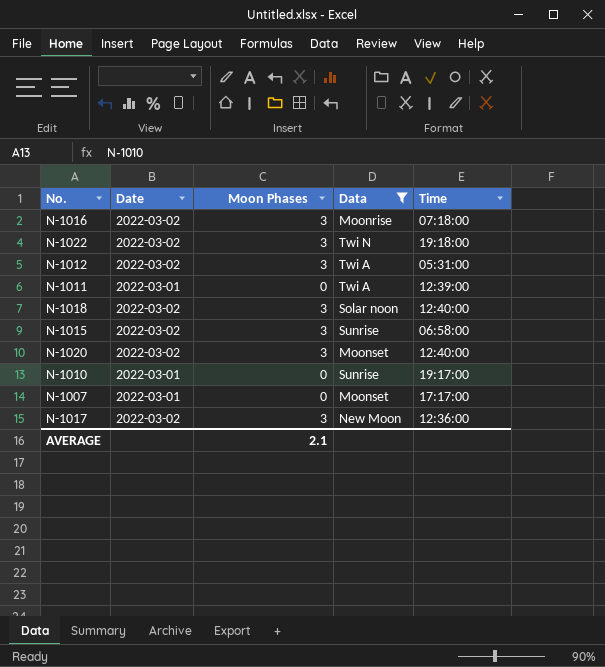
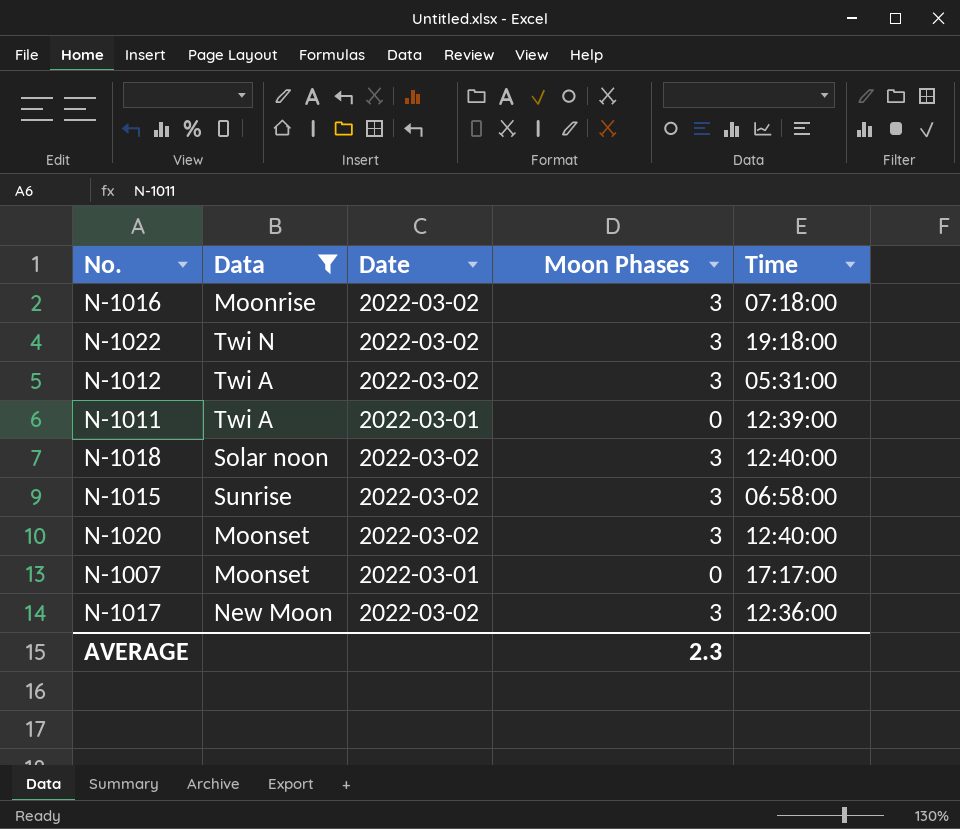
column Data | position: 4 -> 2
row N-1010: 2022-03-01 | 0 | Sunrise | 19:17:00 -> none
AVERAGE | Moon Phases: 2.1 -> 2.3

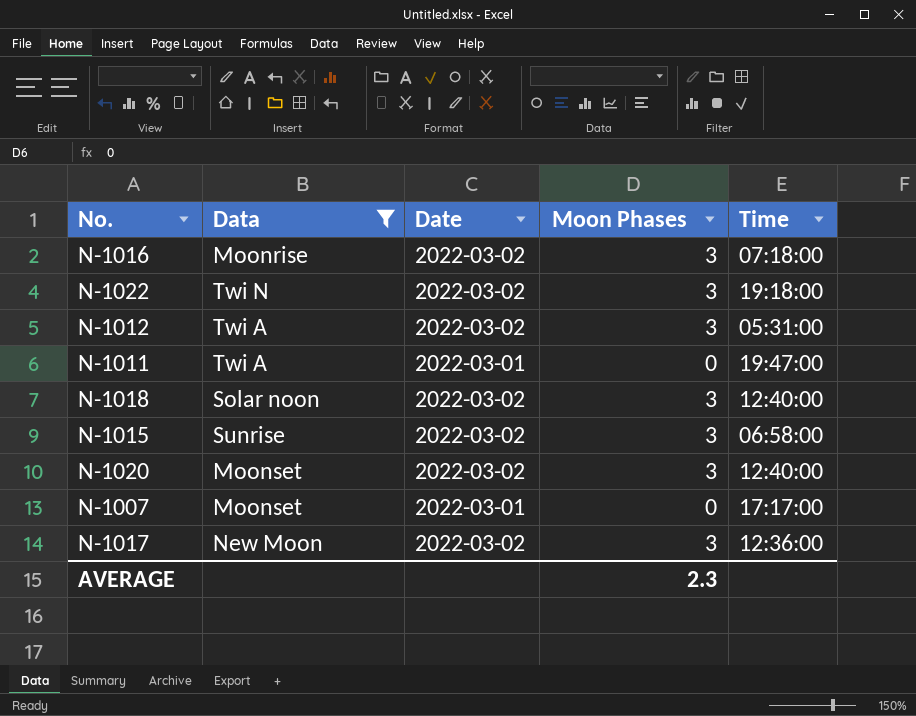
N-1011 | Time: 12:39:00 -> 19:47:00

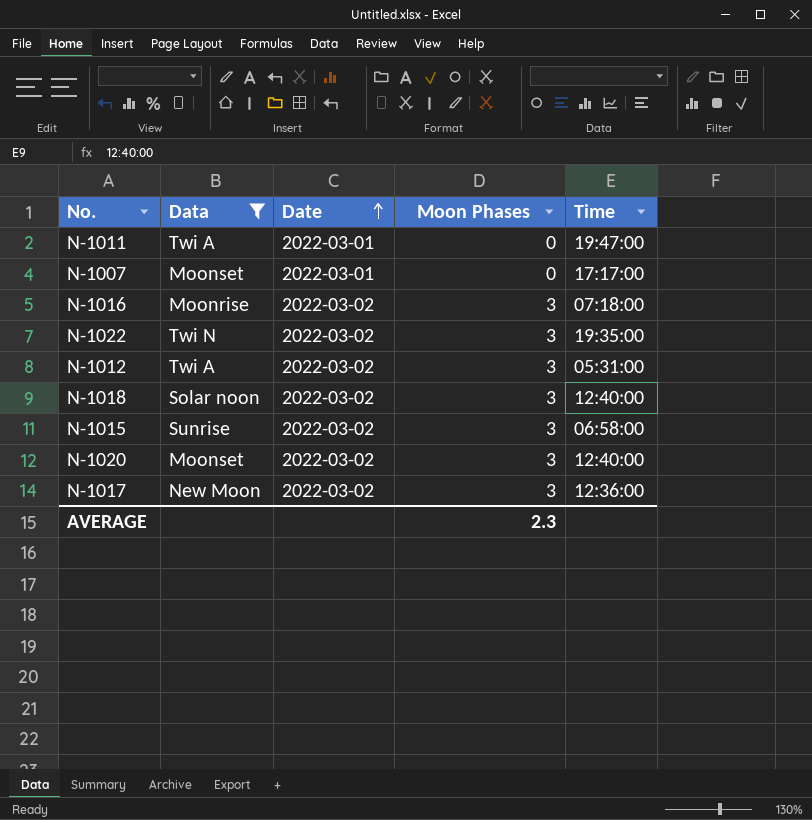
row order: none -> Date ascending
N-1022 | Time: 19:18:00 -> 19:35:00

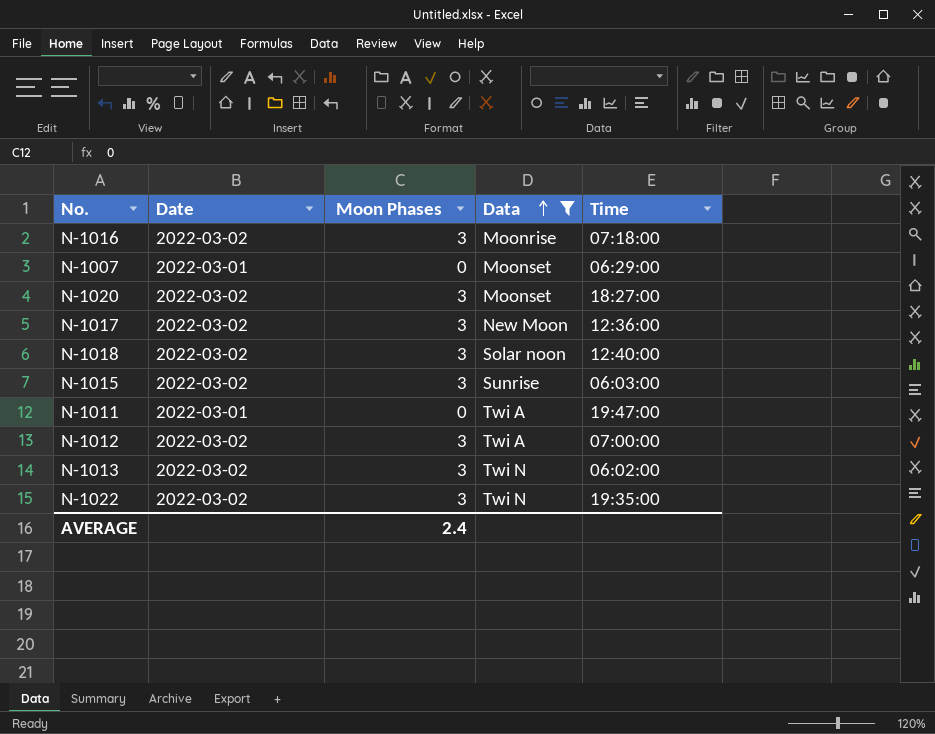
row order: Date ascending -> Data ascending
column Data | position: 2 -> 4
N-1007 | Time: 17:17:00 -> 06:29:00
N-1020 | Time: 12:40:00 -> 18:27:00
N-1015 | Time: 06:58:00 -> 06:03:00
N-1012 | Time: 05:31:00 -> 07:00:00
row N-1013: none -> 2022-03-02 | 3 | Twi N | 06:02:00
AVERAGE | Moon Phases: 2.3 -> 2.4

